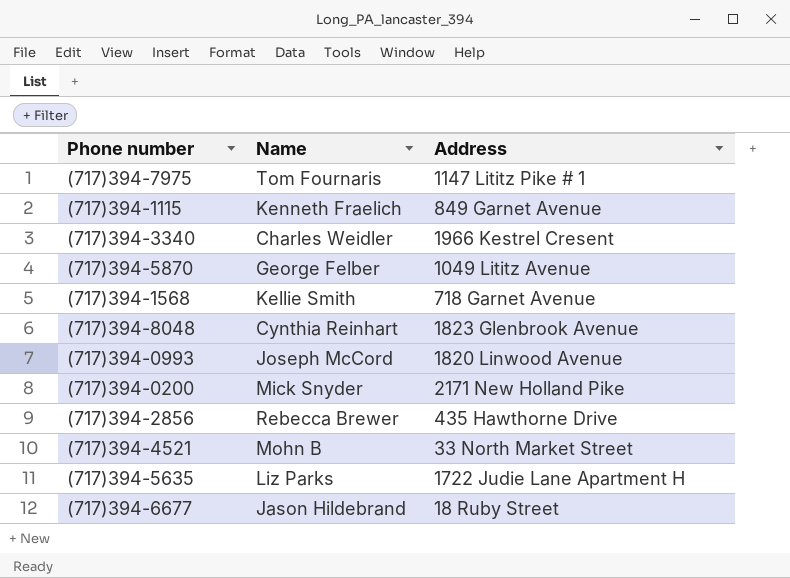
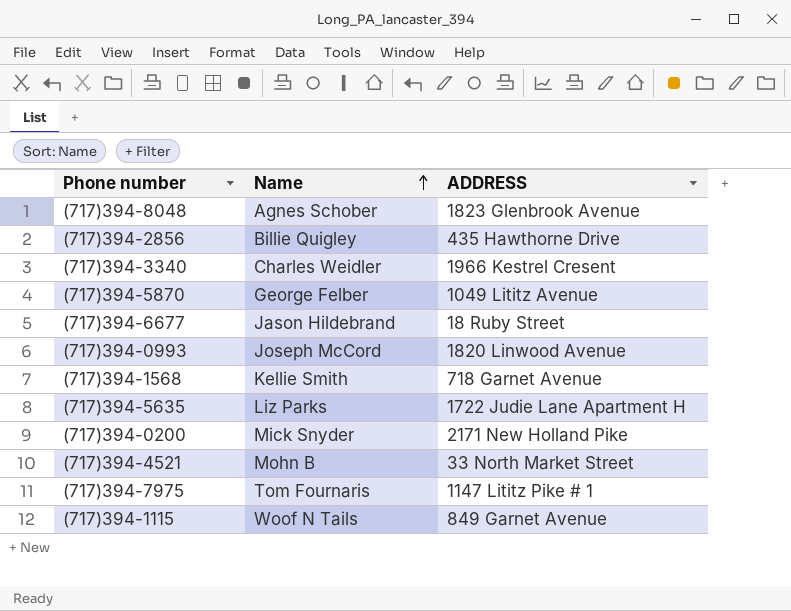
row order: none -> Name ascending
column name: Address -> ADDRESS
(717)394-8048 | Name: Cynthia Reinhart -> Agnes Schober
(717)394-2856 | Name: Rebecca Brewer -> Billie Quigley
(717)394-1115 | Name: Kenneth Fraelich -> Woof N Tails

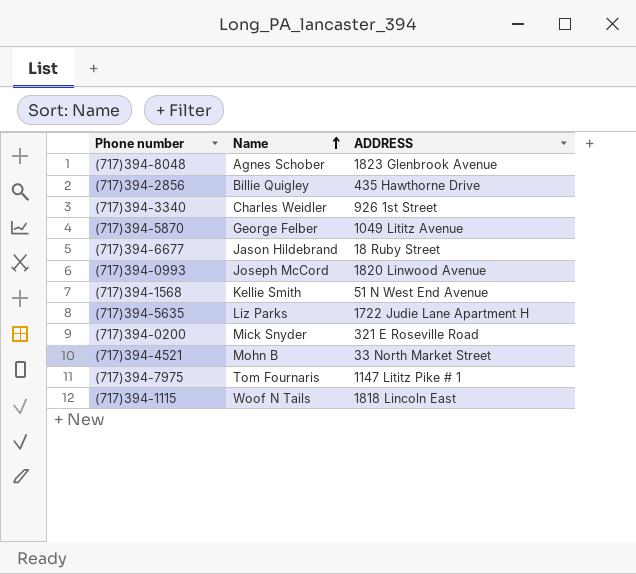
(717)394-3340 | ADDRESS: 1966 Kestrel Cresent -> 926 1st Street
(717)394-1568 | ADDRESS: 718 Garnet Avenue -> 51 N West End Avenue
(717)394-0200 | ADDRESS: 2171 New Holland Pike -> 321 E Roseville Road
(717)394-1115 | ADDRESS: 849 Garnet Avenue -> 1818 Lincoln East

